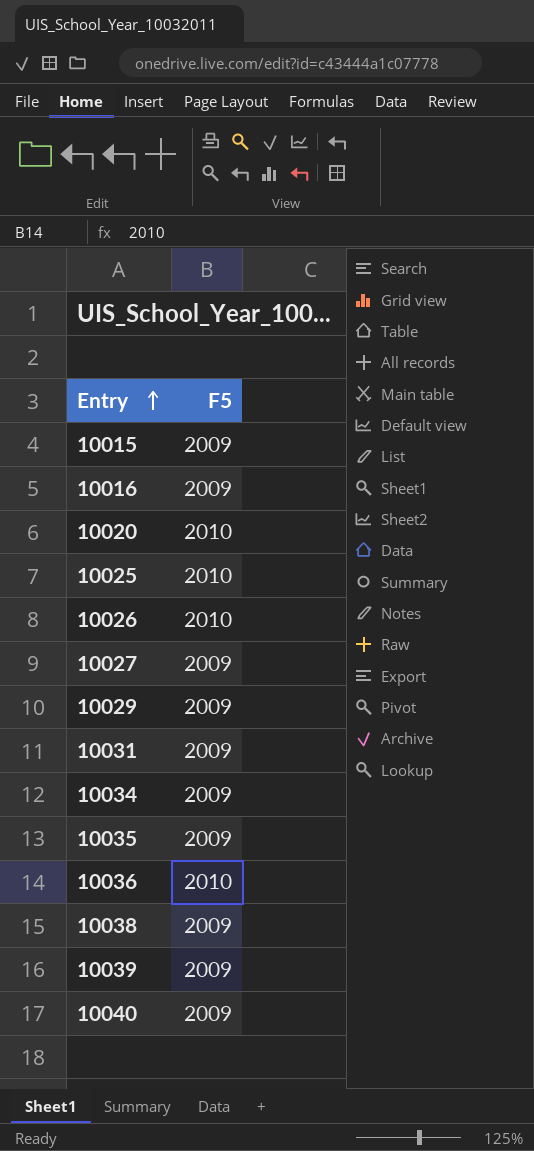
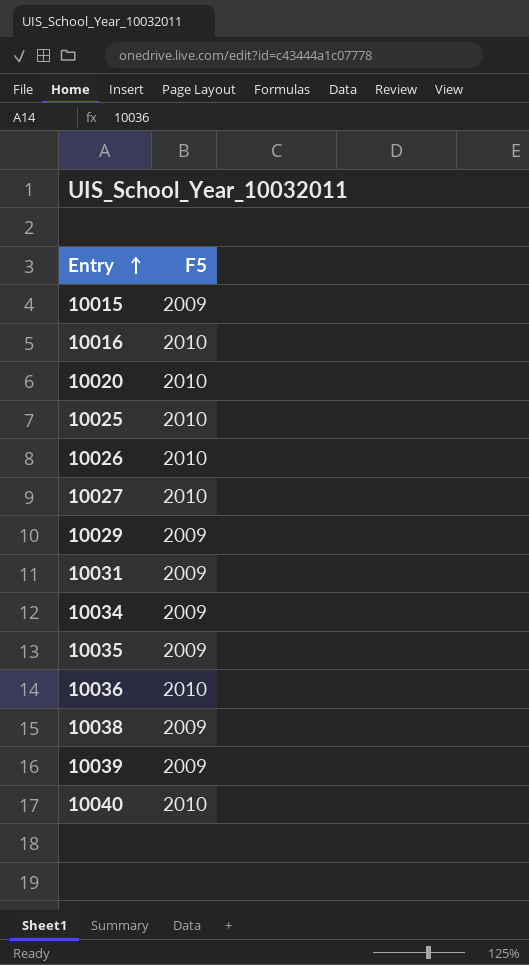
10016 | F5: 2009 -> 2010
10027 | F5: 2009 -> 2010
10040 | F5: 2009 -> 2010

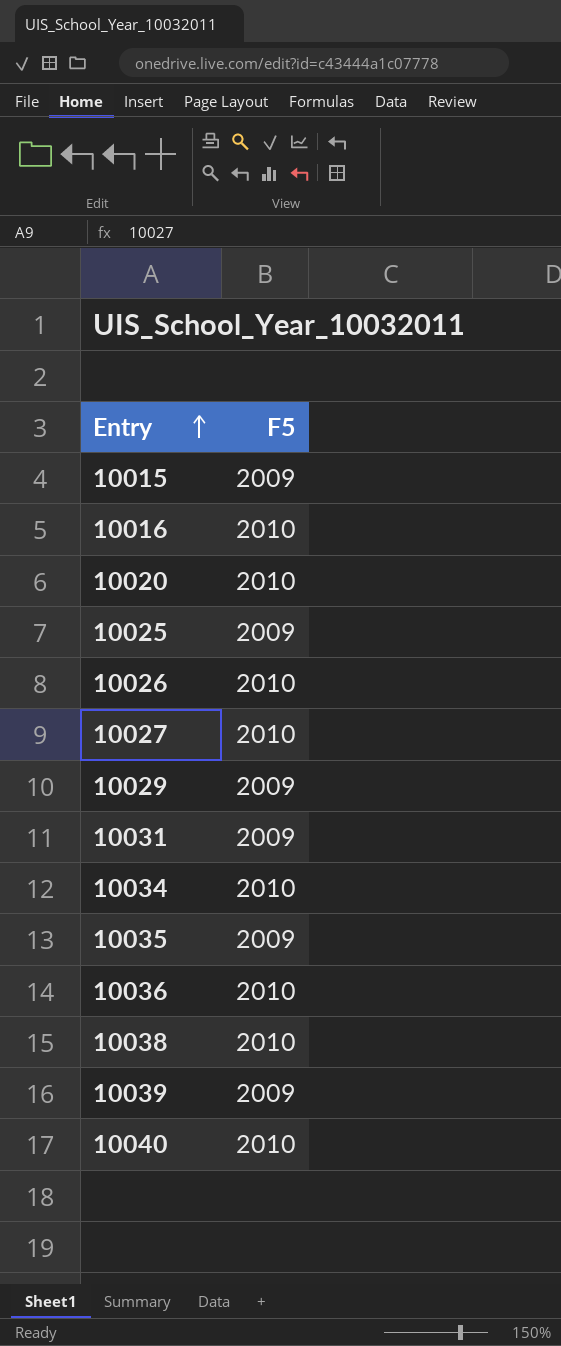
10025 | F5: 2010 -> 2009
10034 | F5: 2009 -> 2010
10038 | F5: 2009 -> 2010

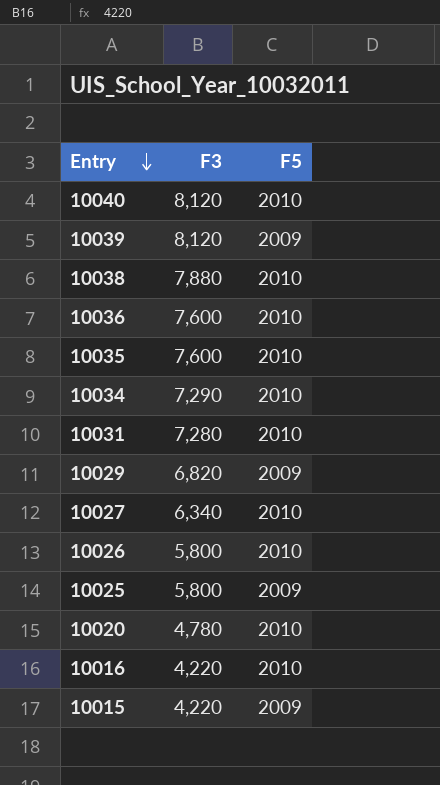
row order: Entry ascending -> Entry descending
column F3 | position: none -> 2
10035 | F5: 2009 -> 2010
10031 | F5: 2009 -> 2010

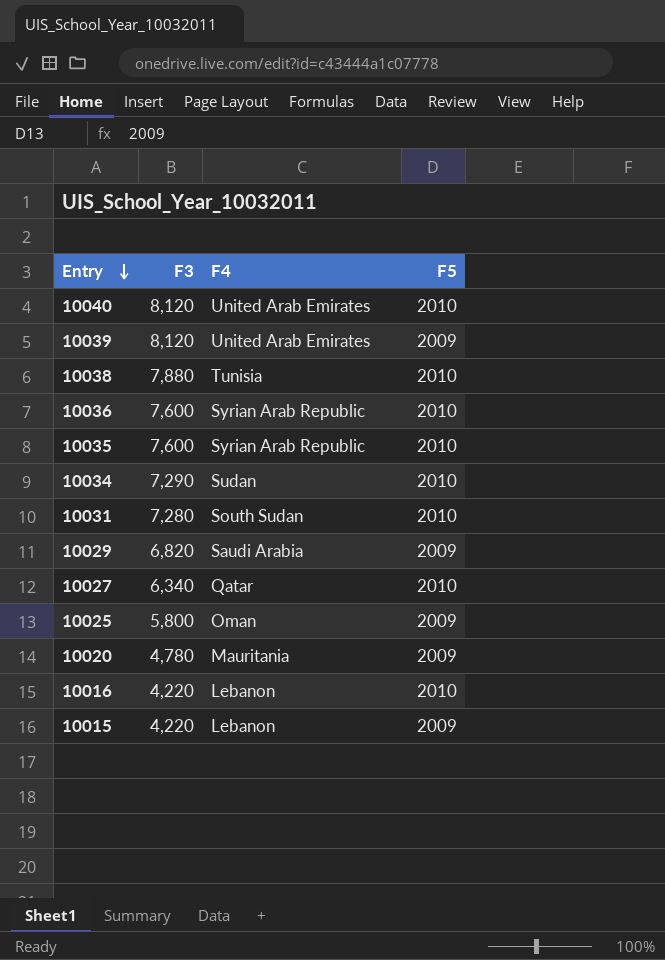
column F4 | position: none -> 3
row 10026: 5,800 | 2010 -> none
10020 | F5: 2010 -> 2009

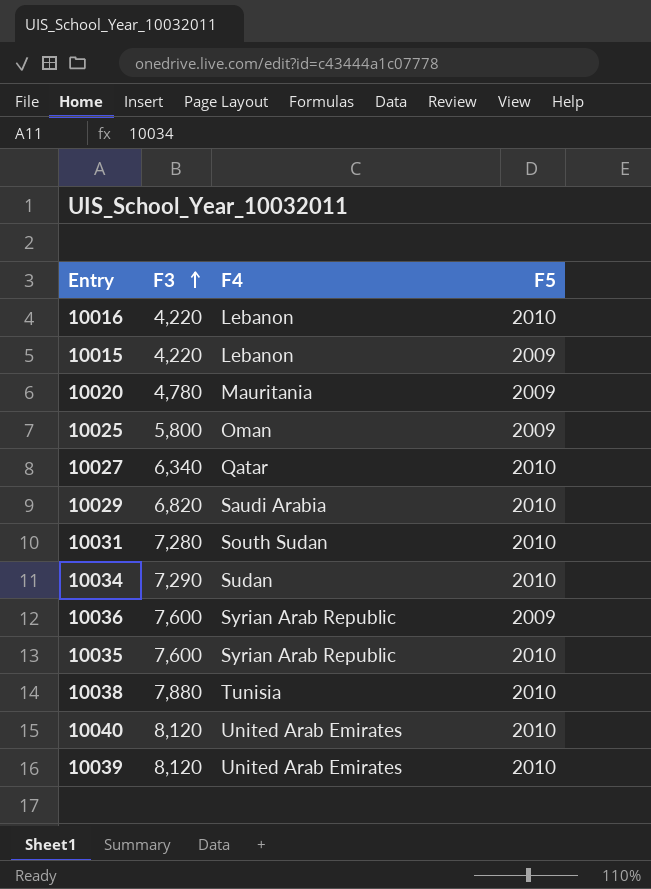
row order: Entry descending -> F3 ascending
10029 | F5: 2009 -> 2010
10036 | F5: 2010 -> 2009
10039 | F5: 2009 -> 2010

